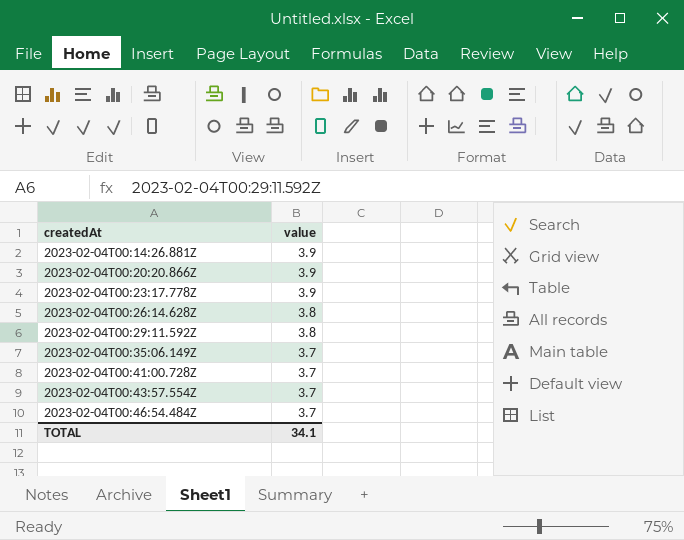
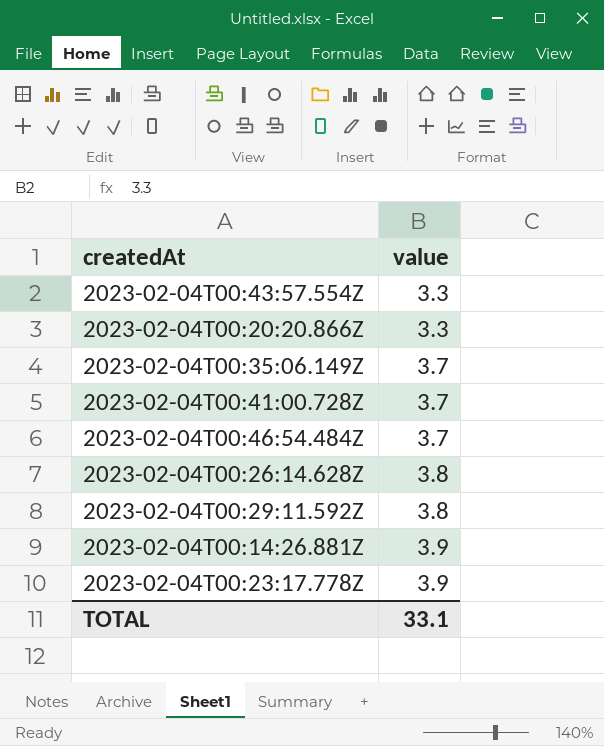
row order: createdAt ascending -> value ascending
2023-02-04T00:43:57.554Z | value: 3.7 -> 3.3
2023-02-04T00:20:20.866Z | value: 3.9 -> 3.3
TOTAL | value: 34.1 -> 33.1

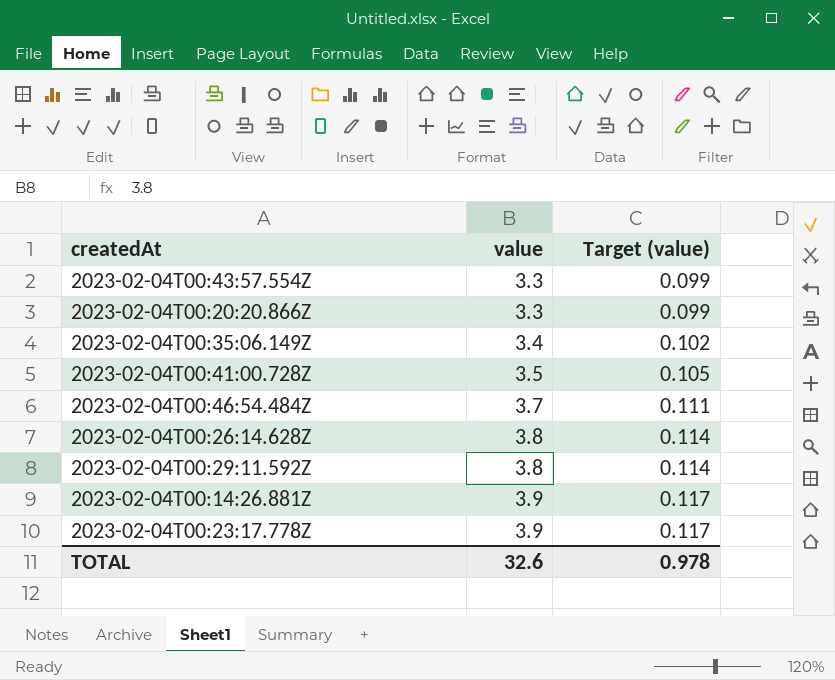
column Target (value) | formula: none -> [value] * 0.03
2023-02-04T00:35:06.149Z | value: 3.7 -> 3.4
2023-02-04T00:41:00.728Z | value: 3.7 -> 3.5
TOTAL | value: 33.1 -> 32.6

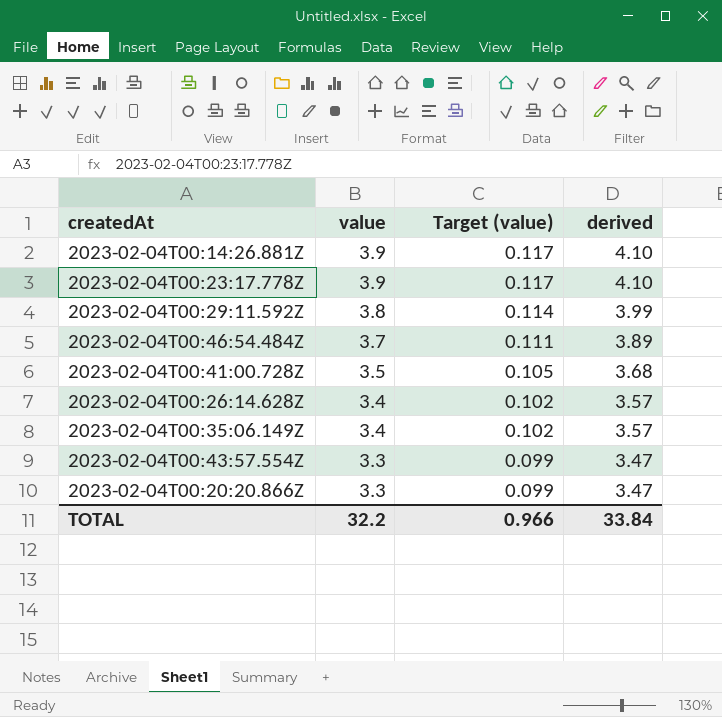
row order: value ascending -> value descending
column derived | formula: none -> [value] * 1.05
2023-02-04T00:26:14.628Z | value: 3.8 -> 3.4
2023-02-04T00:26:14.628Z | Target (value): 0.114 -> 0.102
TOTAL | value: 32.6 -> 32.2
TOTAL | Target (value): 0.978 -> 0.966

